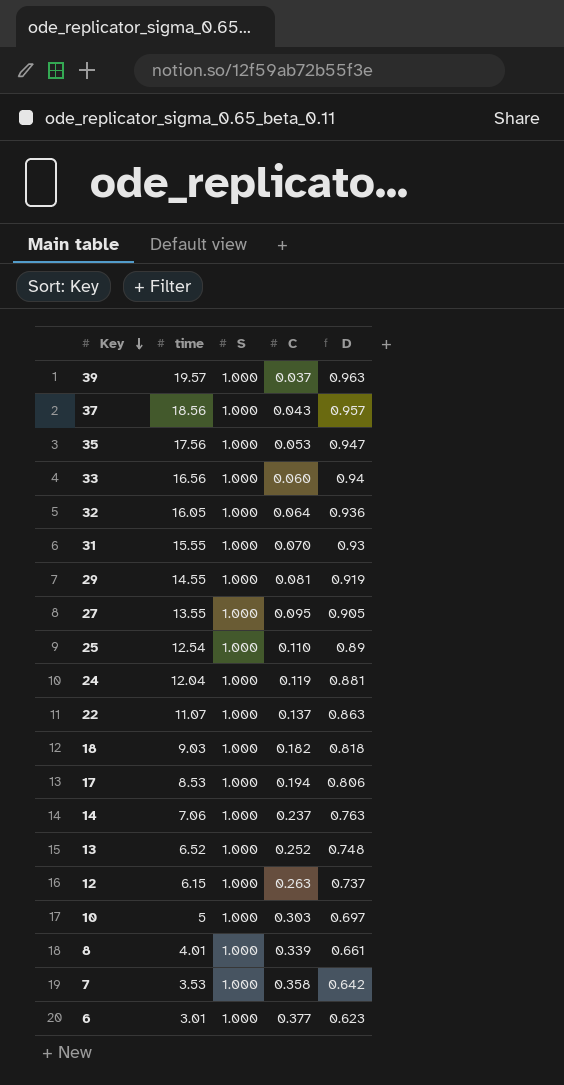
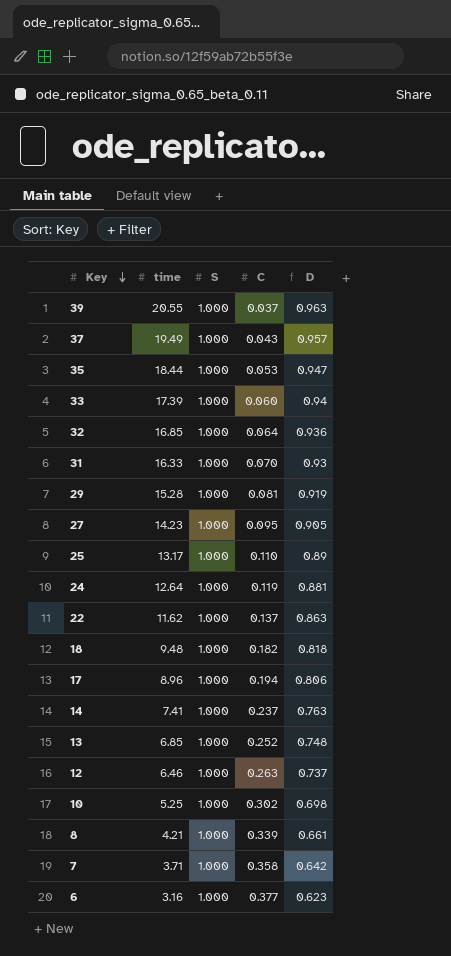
39 | time: 19.57 -> 20.55
37 | time: 18.56 -> 19.49
35 | time: 17.56 -> 18.44
33 | time: 16.56 -> 17.39
32 | time: 16.05 -> 16.85
31 | time: 15.55 -> 16.33
29 | time: 14.55 -> 15.28
27 | time: 13.55 -> 14.23
25 | time: 12.54 -> 13.17
24 | time: 12.04 -> 12.64
22 | time: 11.07 -> 11.62
18 | time: 9.03 -> 9.48
17 | time: 8.53 -> 8.96
14 | time: 7.06 -> 7.41
13 | time: 6.52 -> 6.85
12 | time: 6.15 -> 6.46
10 | time: 5 -> 5.25
10 | C: 0.303 -> 0.302
10 | D: 0.697 -> 0.698
8 | time: 4.01 -> 4.21
7 | time: 3.53 -> 3.71
6 | time: 3.01 -> 3.16

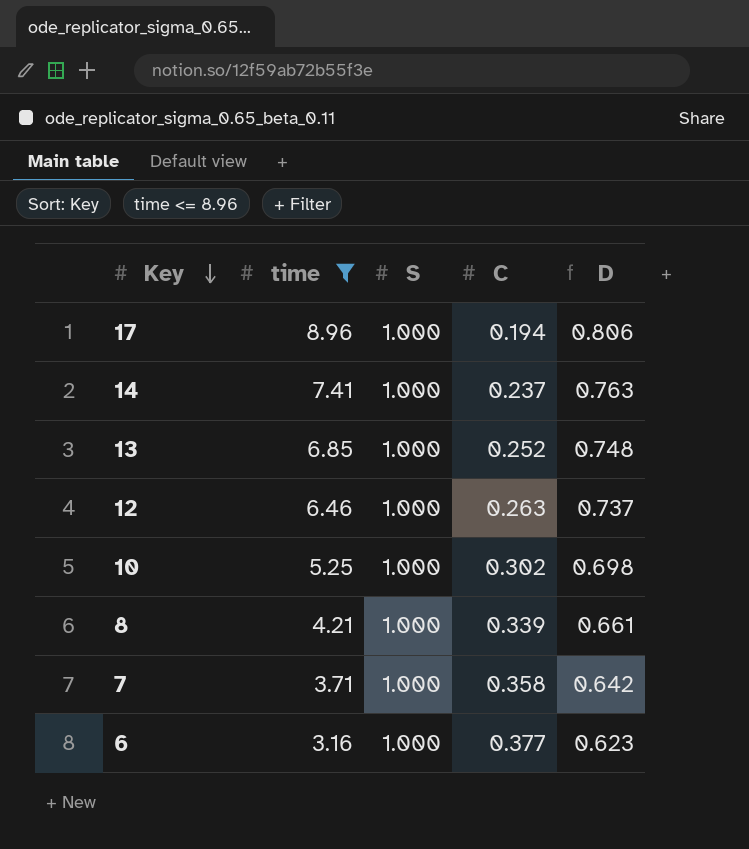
filter: none -> time <= 8.96

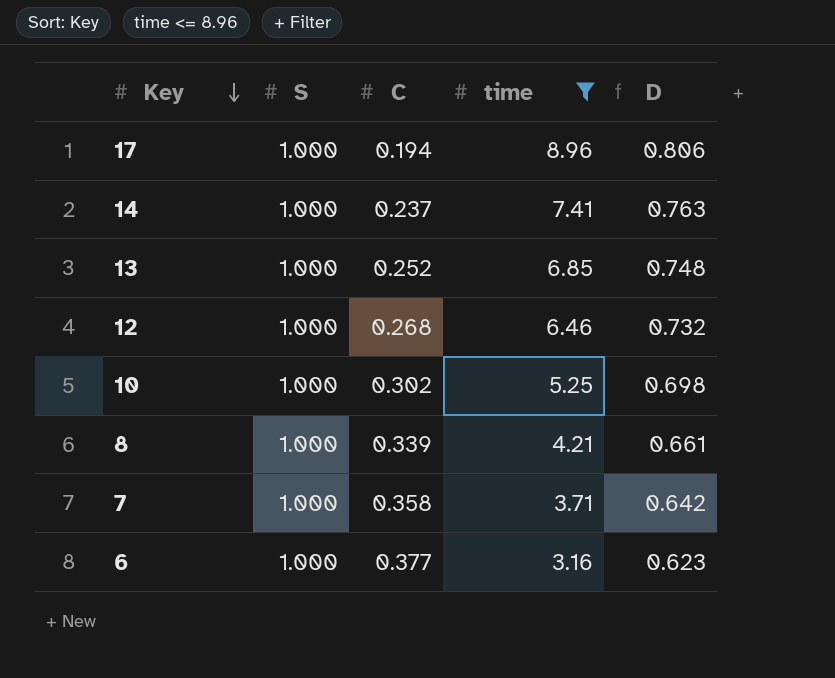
column time | position: 2 -> 4
12 | C: 0.263 -> 0.268
12 | D: 0.737 -> 0.732

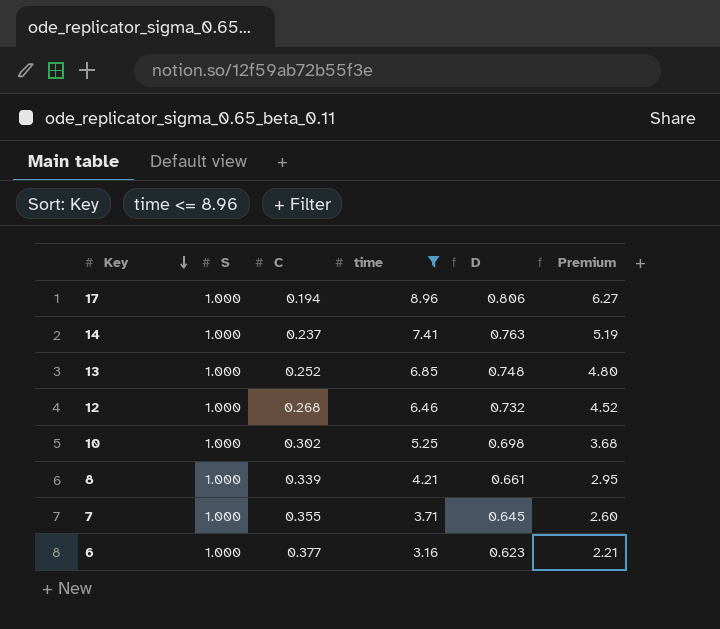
column Premium | formula: none -> [time] * 0.7
7 | C: 0.358 -> 0.355
7 | D: 0.642 -> 0.645

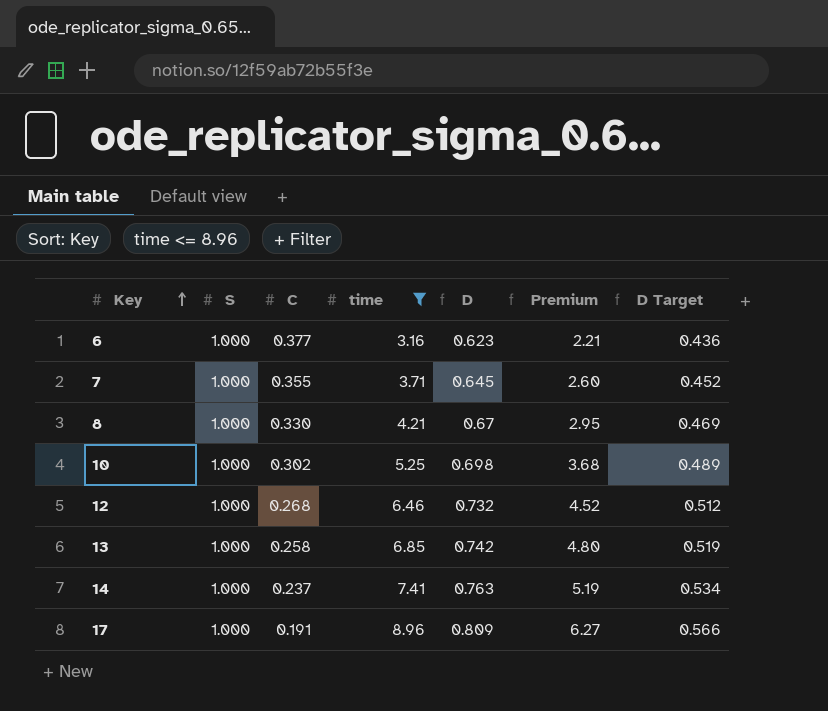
row order: Key descending -> Key ascending
column D Target | formula: none -> [D] * 0.7
8 | C: 0.339 -> 0.330
8 | D: 0.661 -> 0.67
13 | C: 0.252 -> 0.258
13 | D: 0.748 -> 0.742
17 | C: 0.194 -> 0.191
17 | D: 0.806 -> 0.809

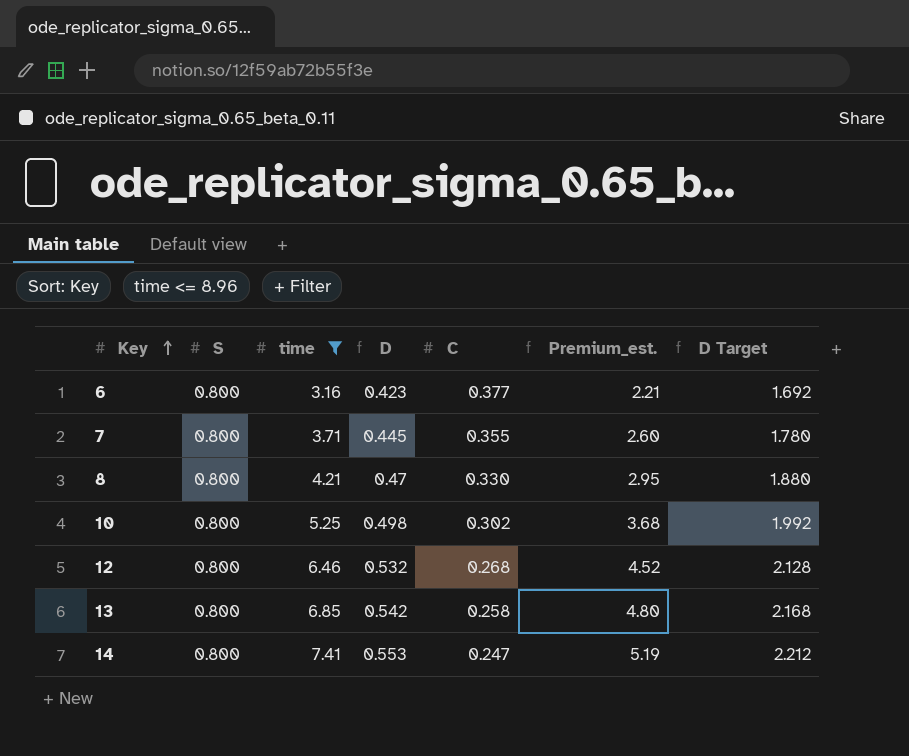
column C | position: 3 -> 5
column name: Premium -> Premium_est.
column D Target | formula: [D] * 0.7 -> [D] * 4
row 17: 1.000 | 0.191 | 8.96 | 0.809 | 6.27 | 0.566 -> none
6 | S: 1.000 -> 0.800
6 | D: 0.623 -> 0.423
7 | S: 1.000 -> 0.800
7 | D: 0.645 -> 0.445
8 | S: 1.000 -> 0.800
8 | D: 0.67 -> 0.47
10 | S: 1.000 -> 0.800
10 | D: 0.698 -> 0.498
12 | S: 1.000 -> 0.800
12 | D: 0.732 -> 0.532
13 | S: 1.000 -> 0.800
13 | D: 0.742 -> 0.542
14 | S: 1.000 -> 0.800
14 | D: 0.763 -> 0.553
14 | C: 0.237 -> 0.247

